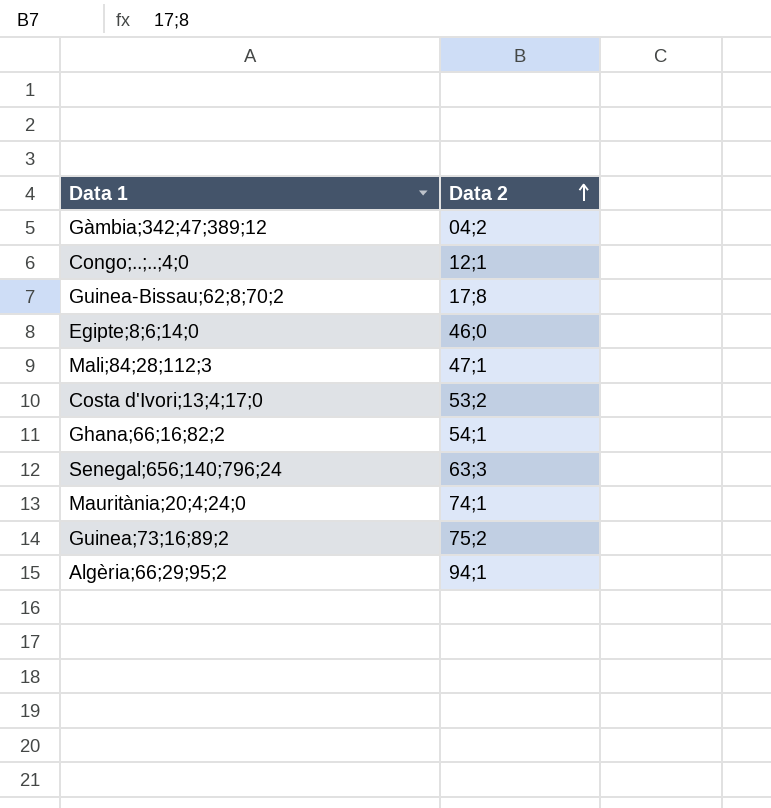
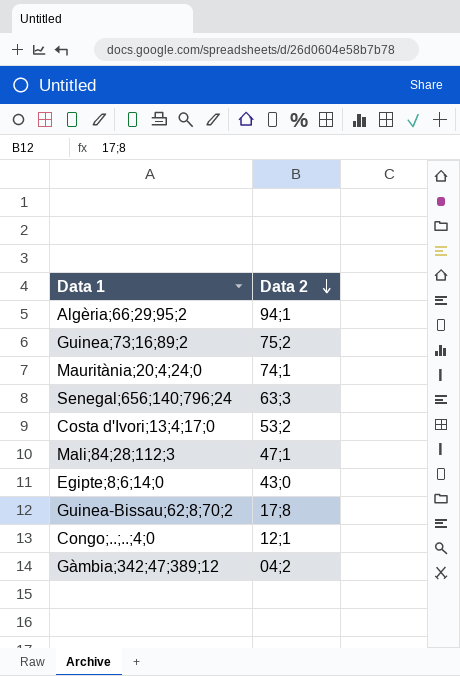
row order: Data 2 ascending -> Data 2 descending
row Ghana;66;16;82;2: 54;1 -> none
Egipte;8;6;14;0 | Data 2: 46;0 -> 43;0

